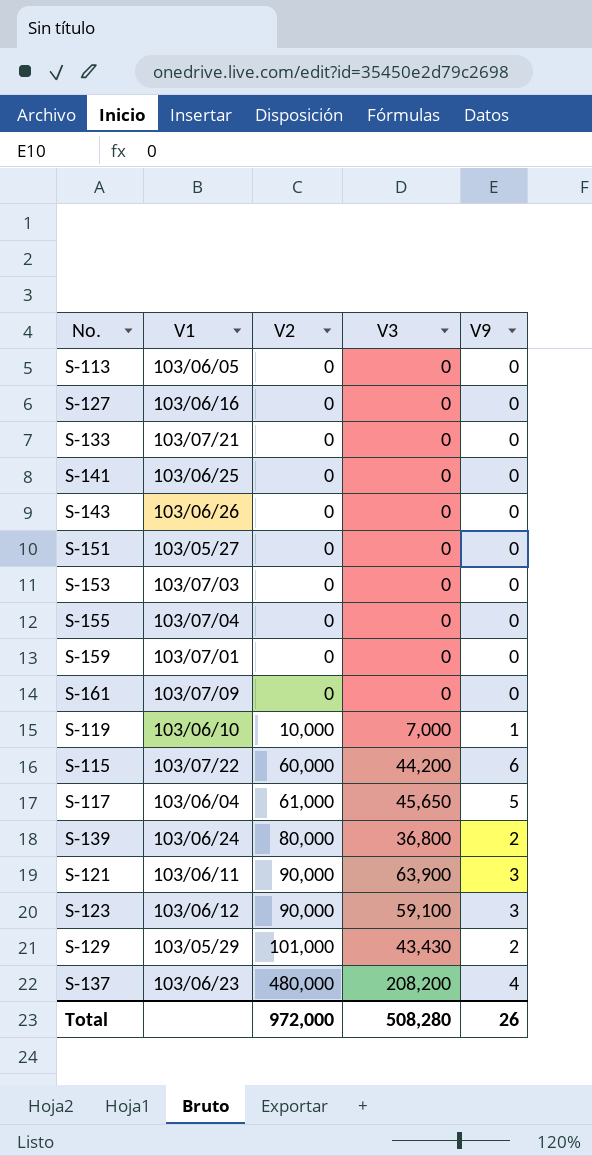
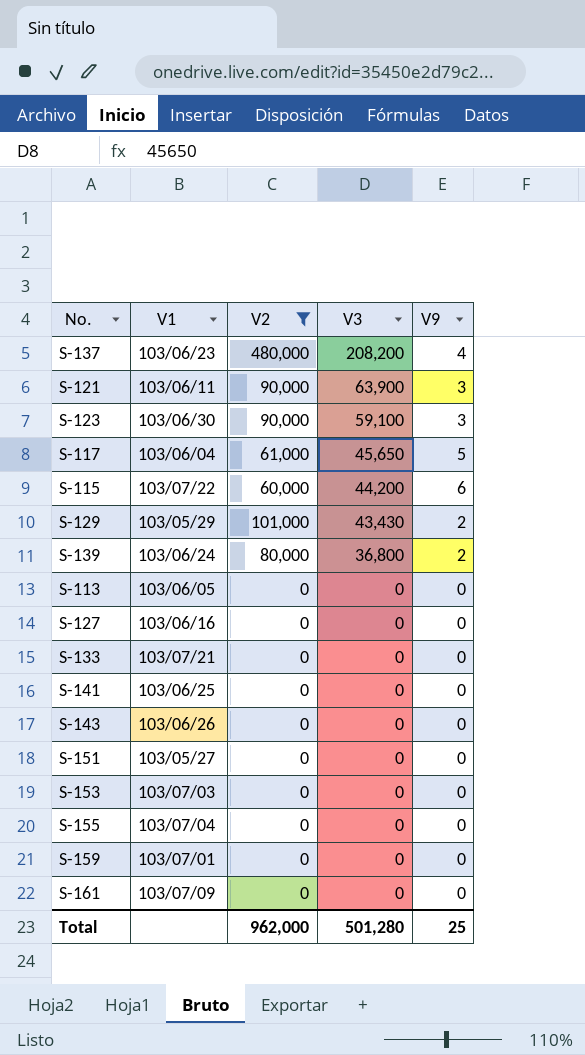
filter: none -> V2 != 10,000
row order: V2 ascending -> V3 descending
S-123 | V1: 103/06/12 -> 103/06/30
Total | V2: 972,000 -> 962,000
Total | V3: 508,280 -> 501,280
Total | V9: 26 -> 25

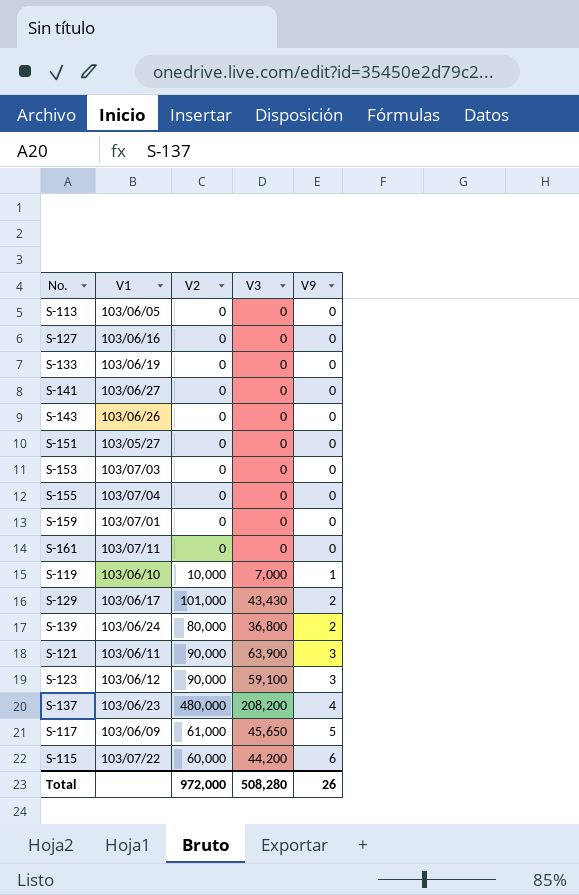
filter: V2 != 10,000 -> none
row order: V3 descending -> V9 ascending
S-133 | V1: 103/07/21 -> 103/06/19
S-141 | V1: 103/06/25 -> 103/06/27
S-161 | V1: 103/07/09 -> 103/07/11
S-129 | V1: 103/05/29 -> 103/06/17
S-123 | V1: 103/06/30 -> 103/06/12
S-117 | V1: 103/06/04 -> 103/06/09
Total | V2: 962,000 -> 972,000
Total | V3: 501,280 -> 508,280
Total | V9: 25 -> 26

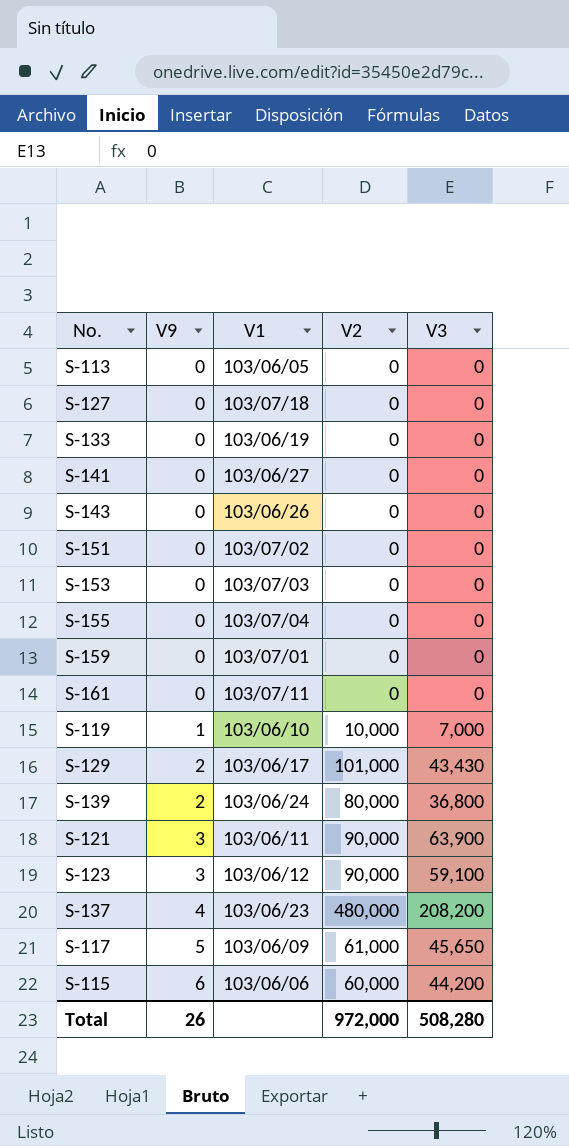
column V9 | position: 5 -> 2
S-127 | V1: 103/06/16 -> 103/07/18
S-151 | V1: 103/05/27 -> 103/07/02
S-115 | V1: 103/07/22 -> 103/06/06

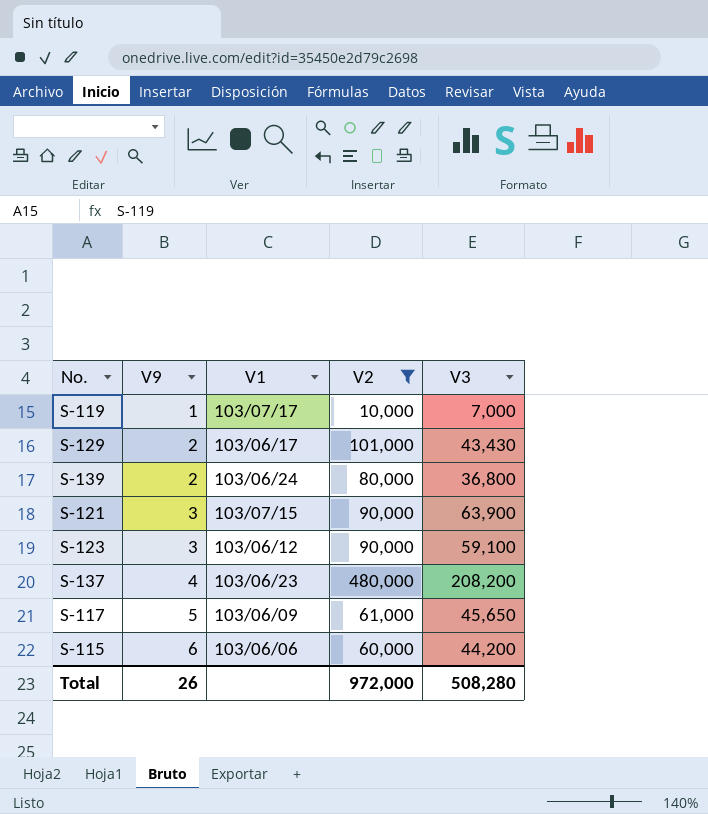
filter: none -> V2 != 0
S-119 | V1: 103/06/10 -> 103/07/17
S-121 | V1: 103/06/11 -> 103/07/15

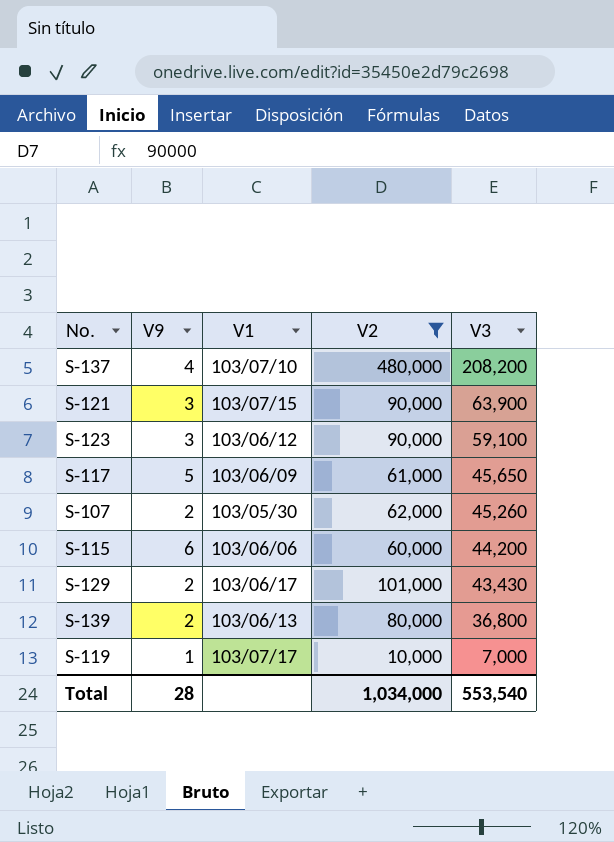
row order: V9 ascending -> V3 descending
S-137 | V1: 103/06/23 -> 103/07/10
row S-107: none -> 2 | 103/05/30 | 62,000 | 45,260
S-139 | V1: 103/06/24 -> 103/06/13
Total | V9: 26 -> 28
Total | V2: 972,000 -> 1,034,000
Total | V3: 508,280 -> 553,540

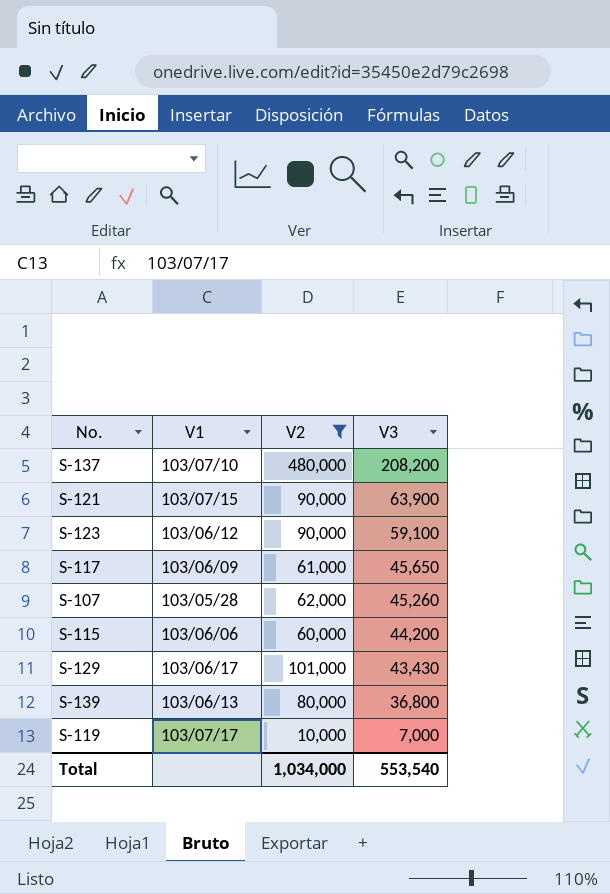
column V9 | position: 2 -> none
S-107 | V1: 103/05/30 -> 103/05/28

